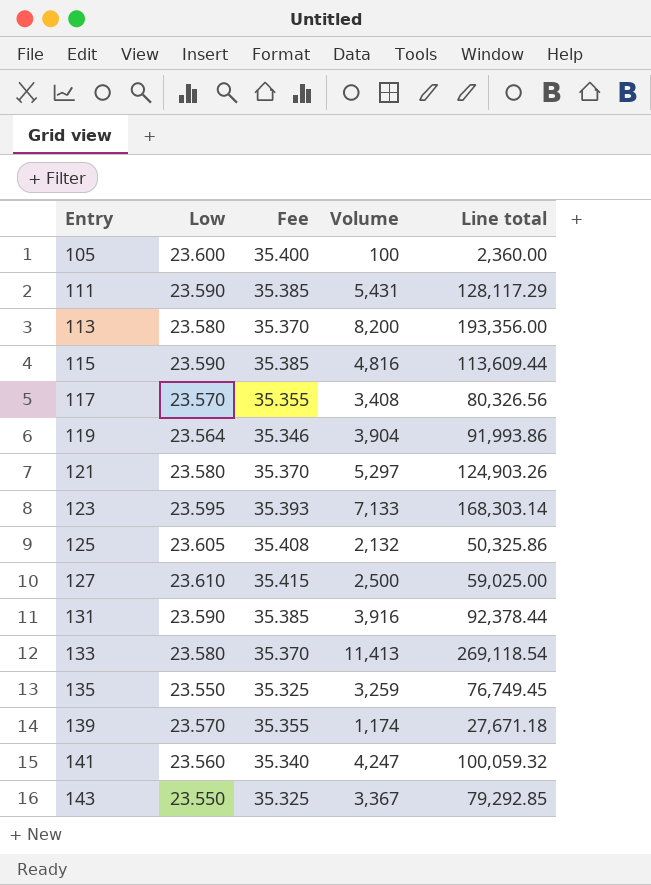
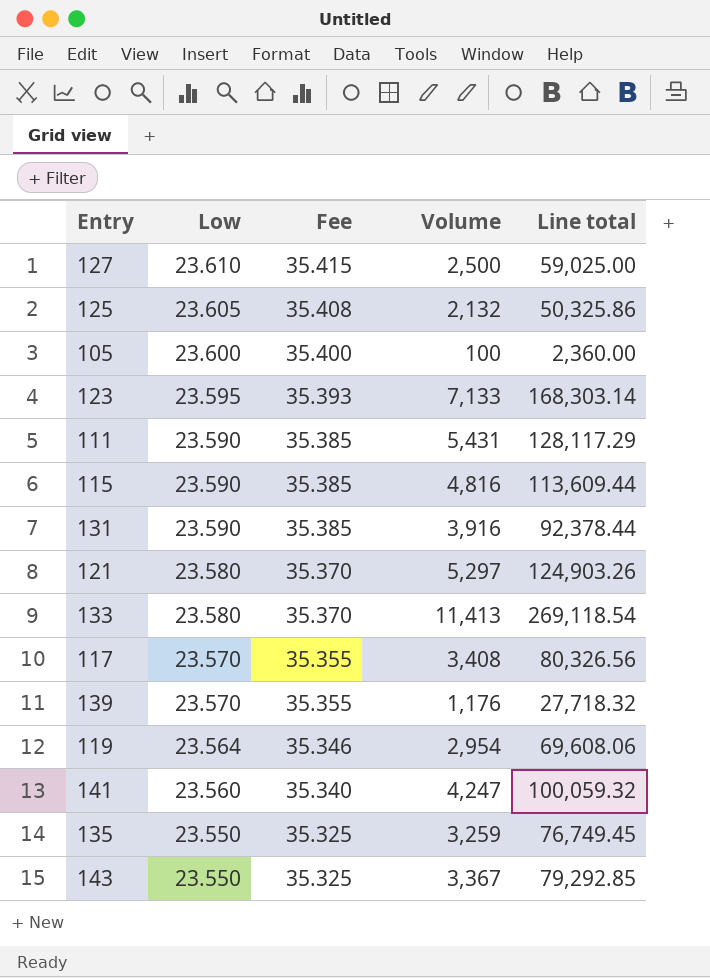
row order: Entry ascending -> Low descending
row 113: 23.580 | 35.370 | 8,200 | 193,356.00 -> none
139 | Volume: 1,174 -> 1,176
139 | Line total: 27,671.18 -> 27,718.32
119 | Volume: 3,904 -> 2,954
119 | Line total: 91,993.86 -> 69,608.06

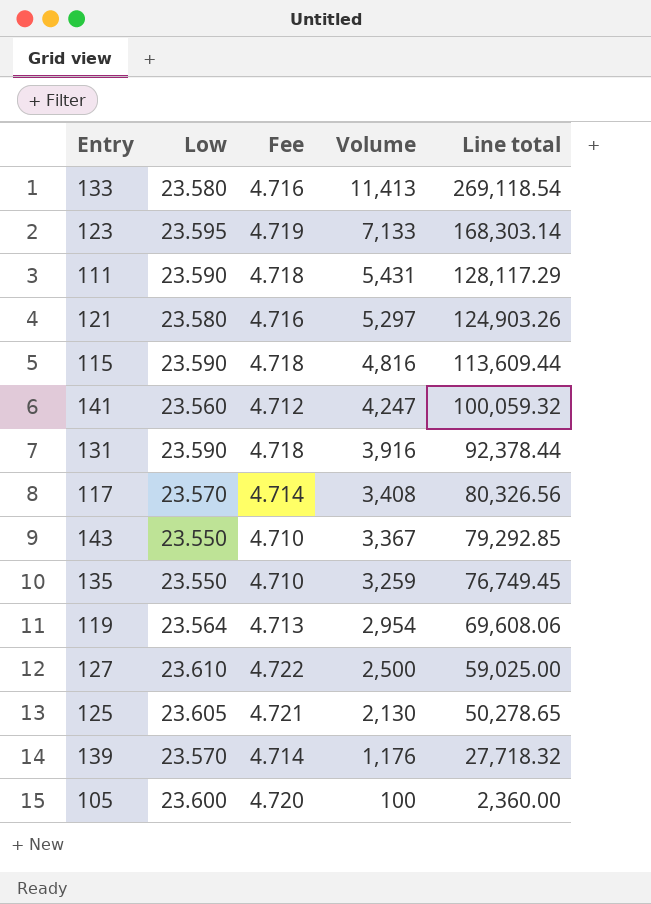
row order: Low descending -> Volume descending
column Fee | formula: [Low] * 1.5 -> [Low] * 0.2
125 | Volume: 2,132 -> 2,130
125 | Line total: 50,325.86 -> 50,278.65

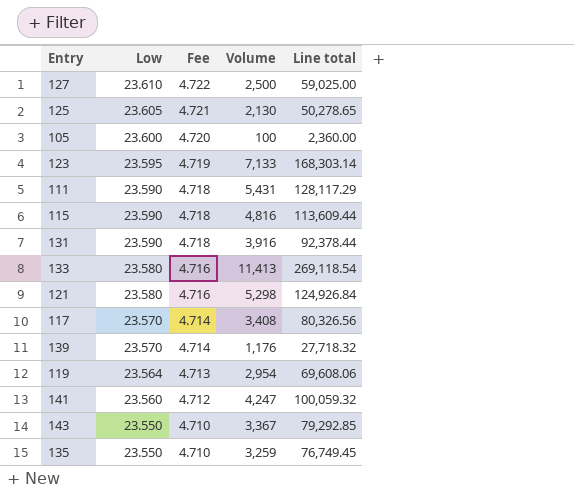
row order: Volume descending -> Low descending
121 | Volume: 5,297 -> 5,298
121 | Line total: 124,903.26 -> 124,926.84

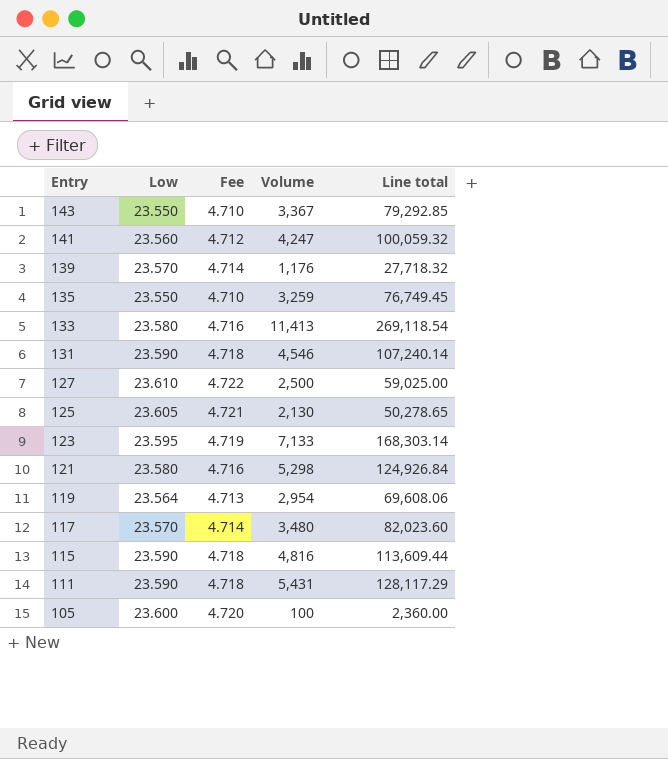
row order: Low descending -> Entry descending
131 | Volume: 3,916 -> 4,546
131 | Line total: 92,378.44 -> 107,240.14
117 | Volume: 3,408 -> 3,480
117 | Line total: 80,326.56 -> 82,023.60

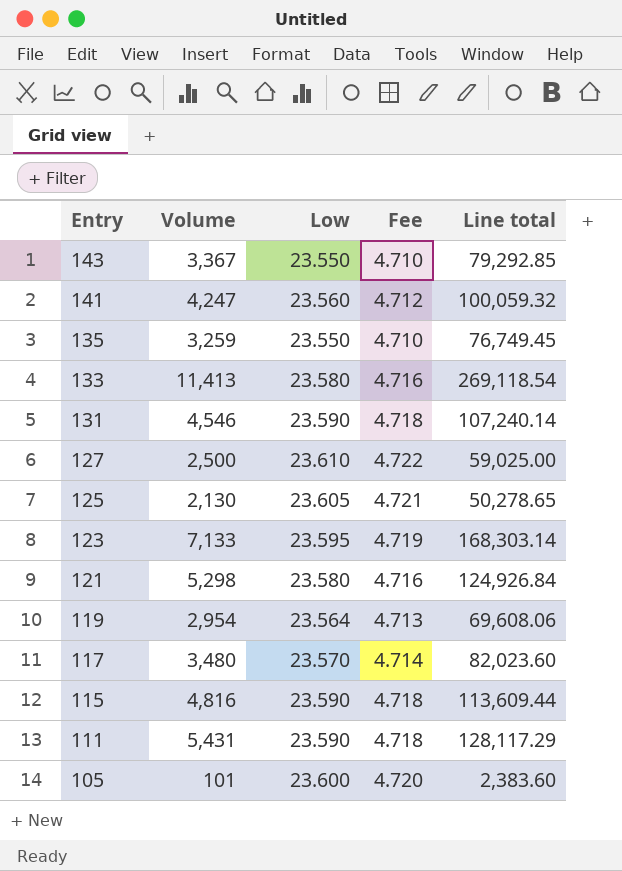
column Volume | position: 4 -> 2
row 139: 23.570 | 4.714 | 1,176 | 27,718.32 -> none
105 | Volume: 100 -> 101
105 | Line total: 2,360.00 -> 2,383.60

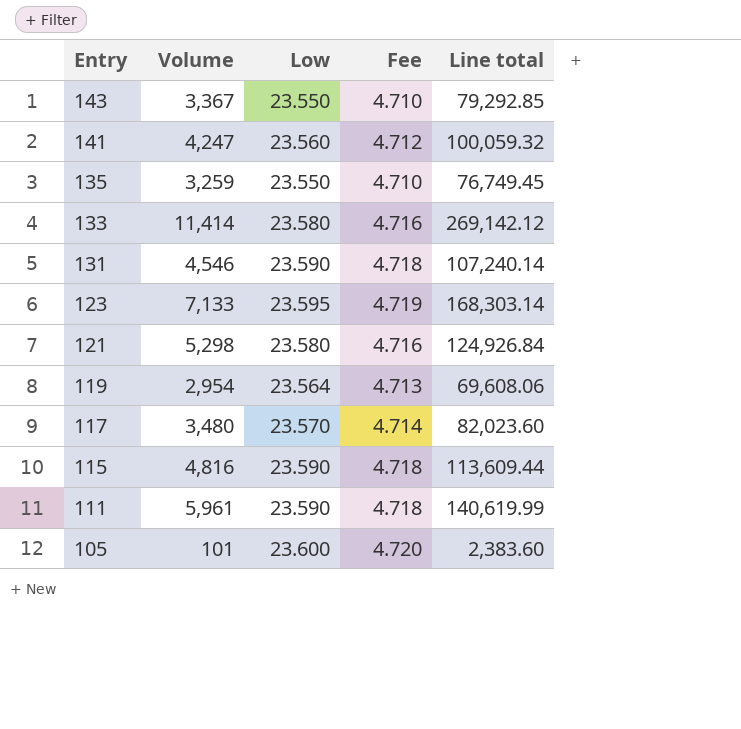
row 127: 2,500 | 23.610 | 4.722 | 59,025.00 -> none
row 125: 2,130 | 23.605 | 4.721 | 50,278.65 -> none
133 | Volume: 11,413 -> 11,414
133 | Line total: 269,118.54 -> 269,142.12
111 | Volume: 5,431 -> 5,961
111 | Line total: 128,117.29 -> 140,619.99

